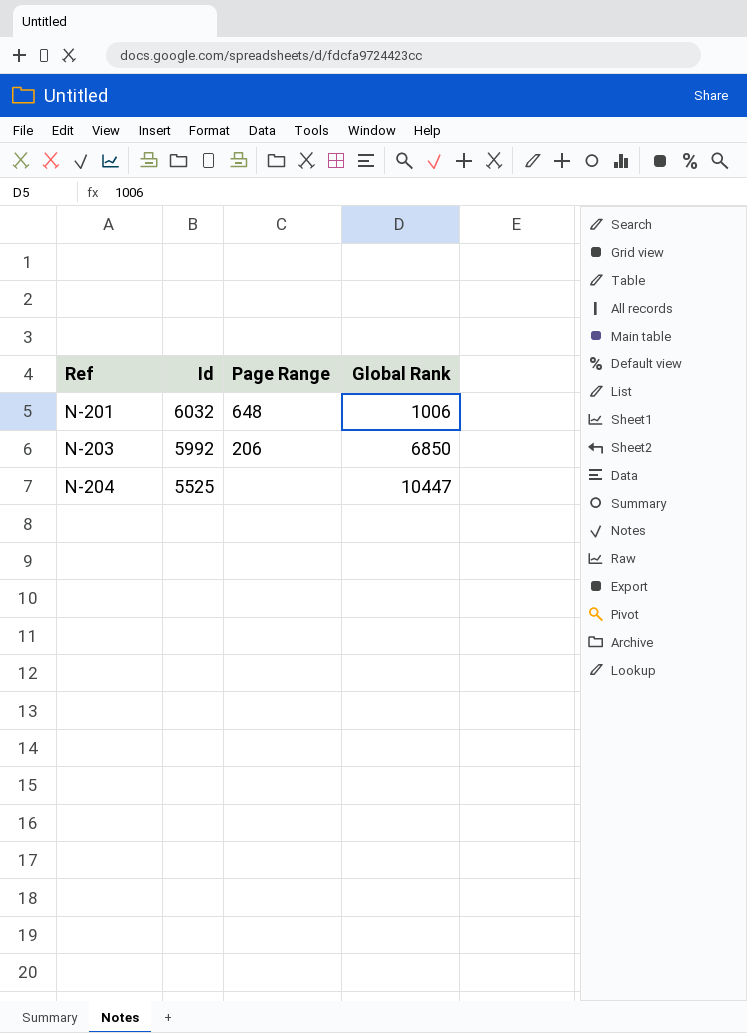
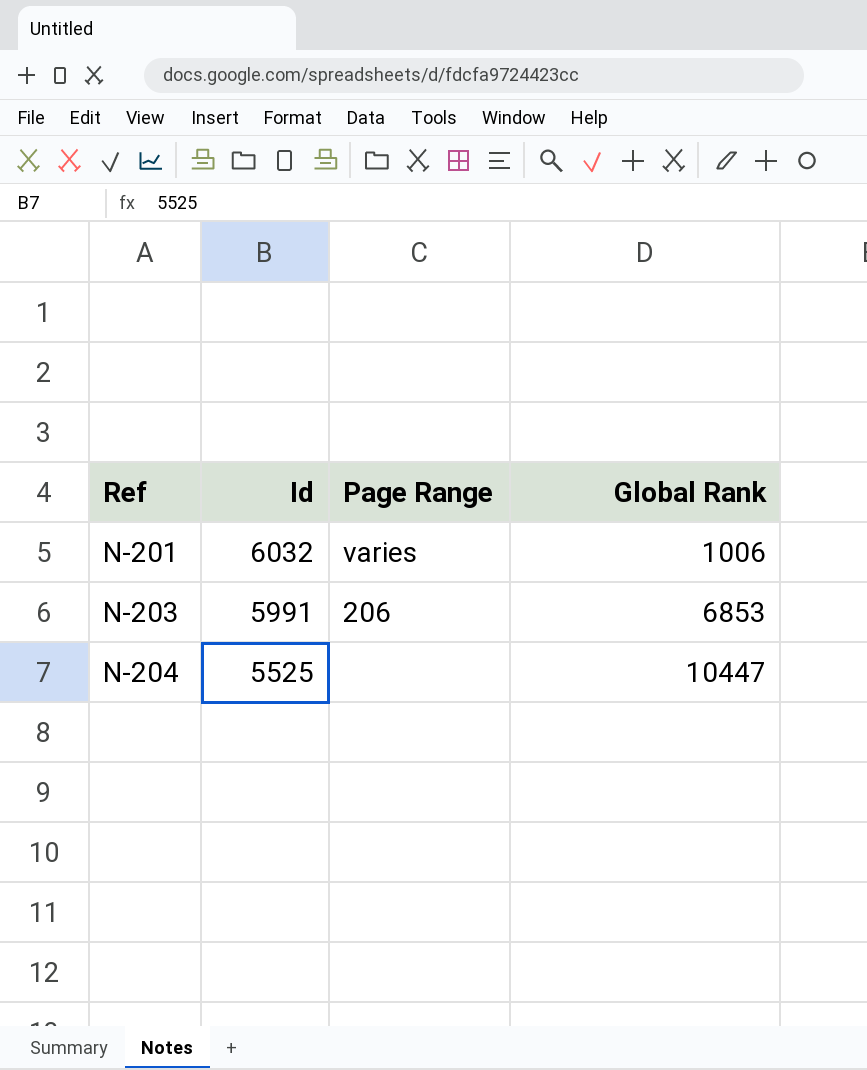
N-201 | Page Range: 648 -> varies
N-203 | Id: 5992 -> 5991
N-203 | Global Rank: 6850 -> 6853

